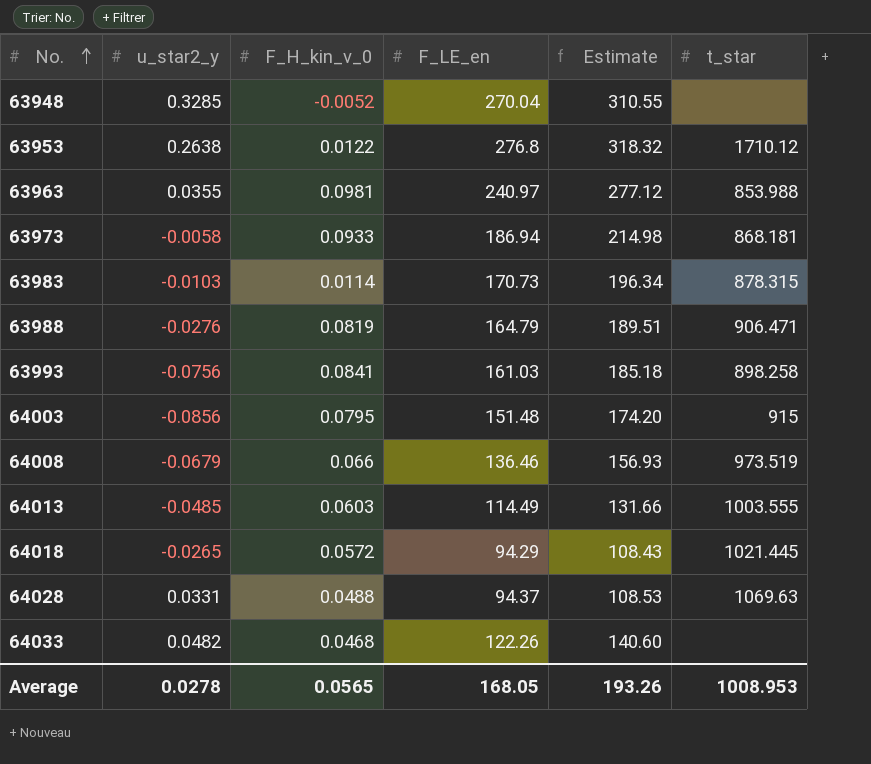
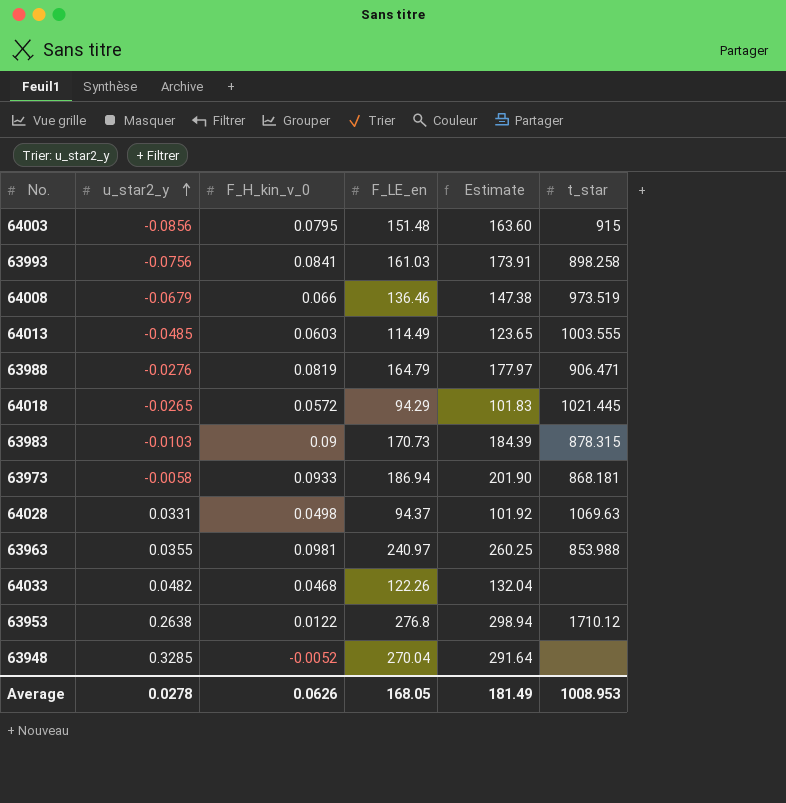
row order: No. ascending -> u_star2_y ascending
column Estimate | formula: [F_LE_en] * 1.15 -> [F_LE_en] * 1.08
63983 | F_H_kin_v_0: 0.0114 -> 0.09
64028 | F_H_kin_v_0: 0.0488 -> 0.0498
Average | F_H_kin_v_0: 0.0565 -> 0.0626
Average | Estimate: 193.26 -> 181.49

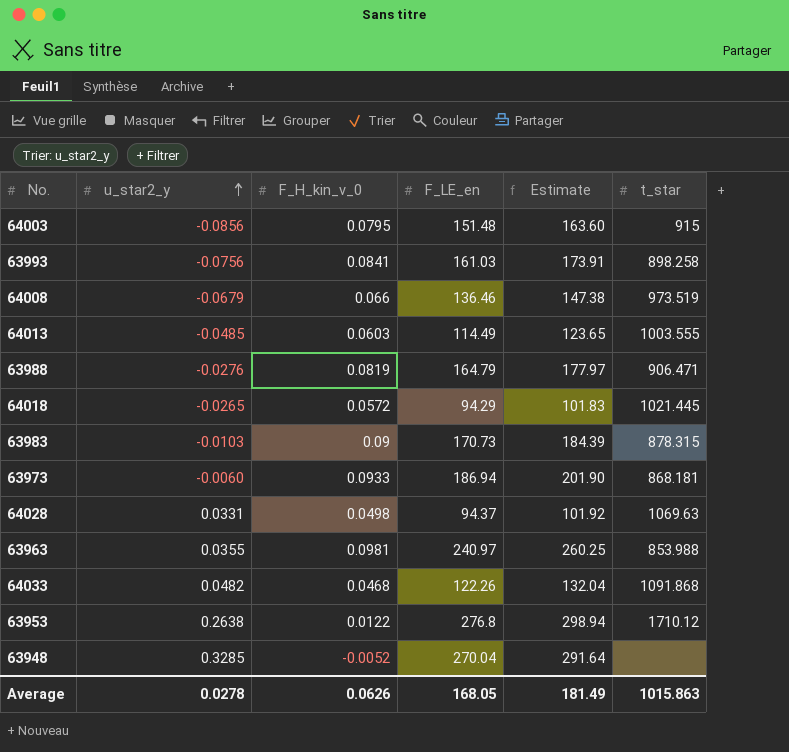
63973 | u_star2_y: -0.0058 -> -0.0060
64033 | t_star: none -> 1091.868
Average | t_star: 1008.953 -> 1015.863

